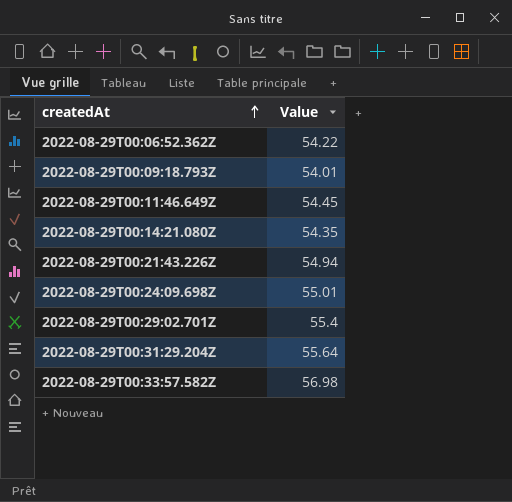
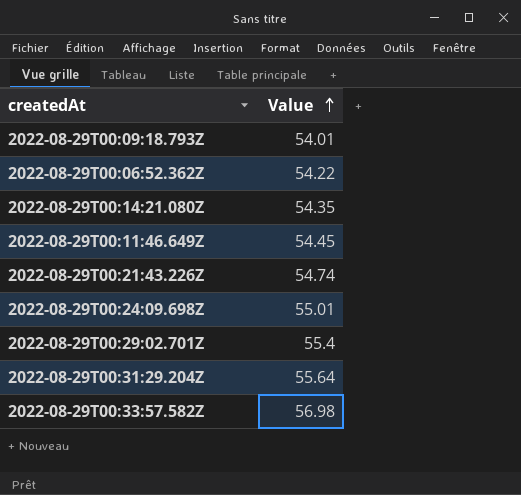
row order: createdAt ascending -> Value ascending
2022-08-29T00:21:43.226Z | Value: 54.94 -> 54.74

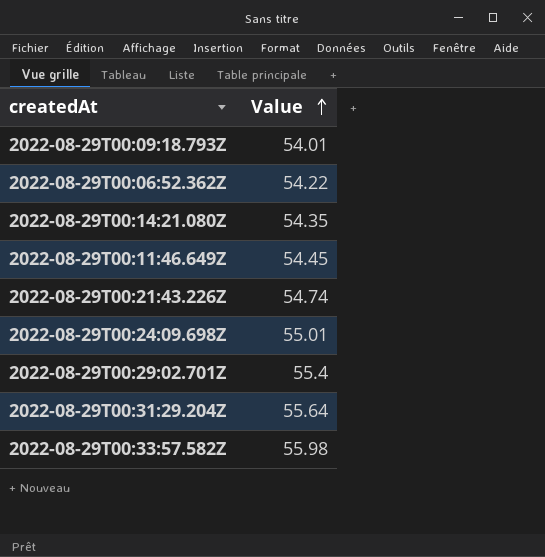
2022-08-29T00:33:57.582Z | Value: 56.98 -> 55.98

